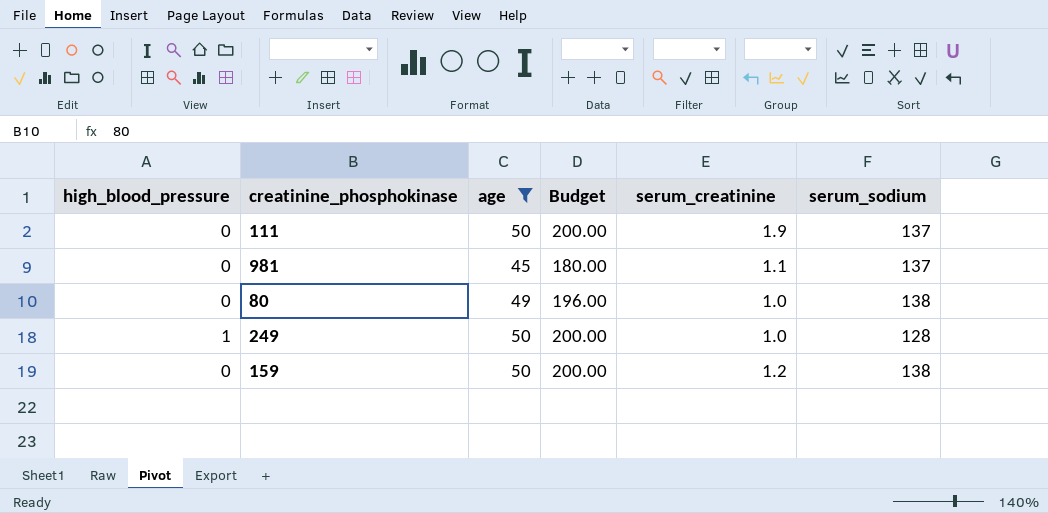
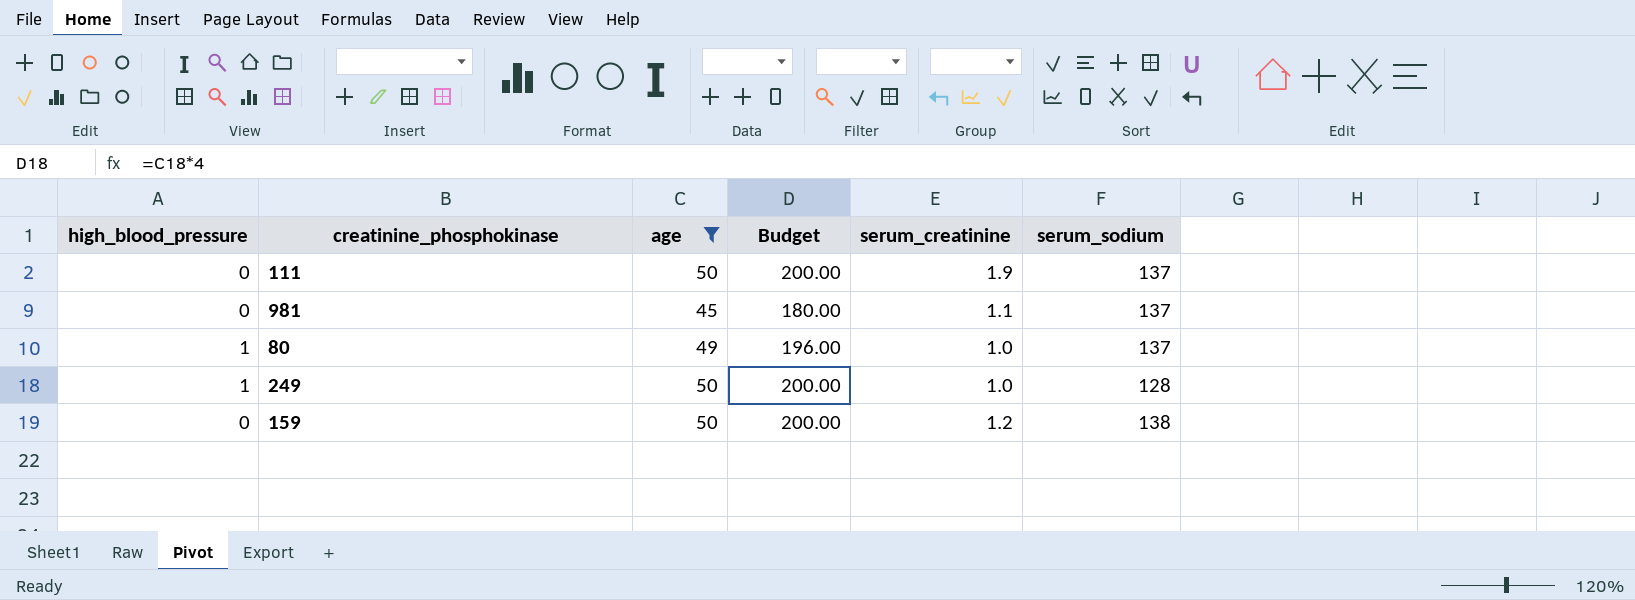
80 | high_blood_pressure: 0 -> 1
80 | serum_sodium: 138 -> 137

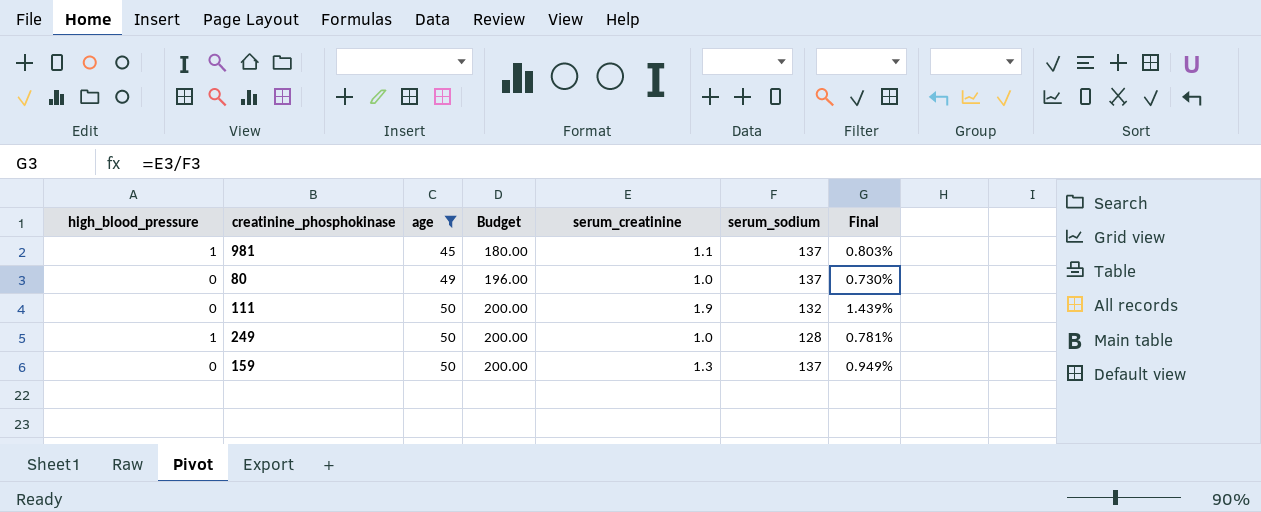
row order: none -> age ascending
column Final | formula: none -> [serum_creatinine] / [serum_sodium]
981 | high_blood_pressure: 0 -> 1
80 | high_blood_pressure: 1 -> 0
111 | serum_sodium: 137 -> 132
159 | serum_creatinine: 1.2 -> 1.3
159 | serum_sodium: 138 -> 137

